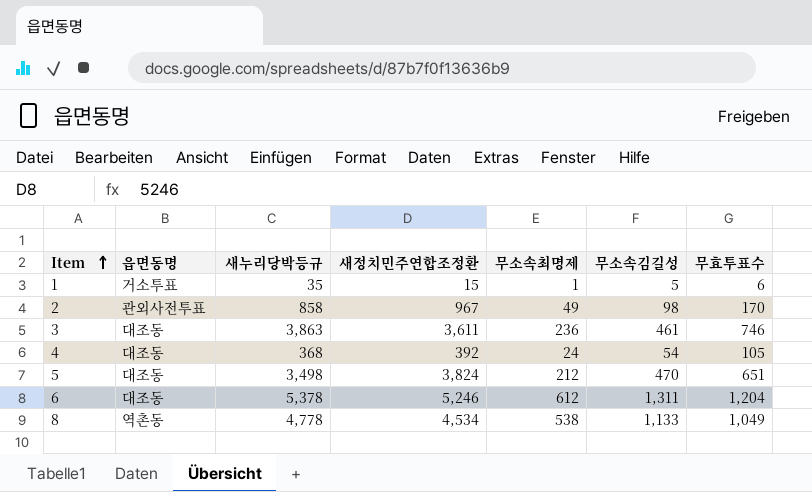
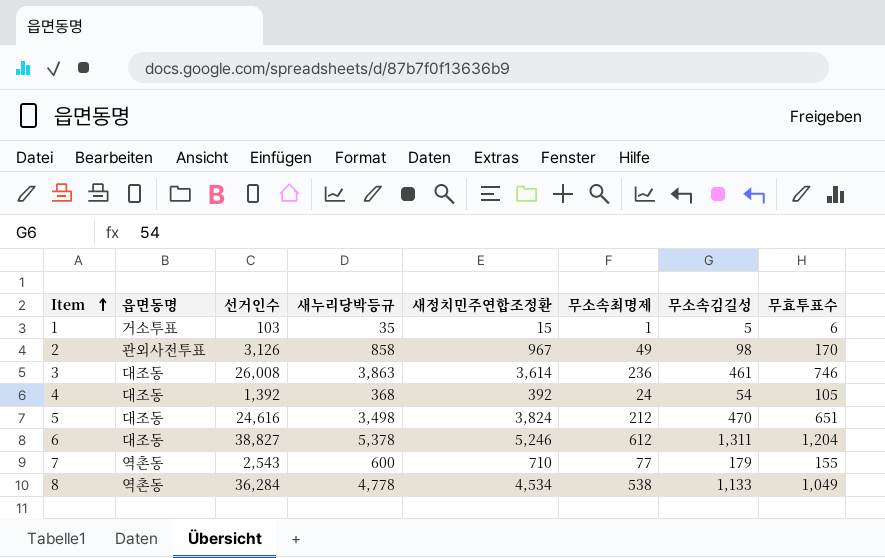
column 선거인수 | position: none -> 3
3 | 새정치민주연합조정환: 3,611 -> 3,614
row 7: none -> 역촌동 | 2,543 | 600 | 710 | 77 | 179 | 155

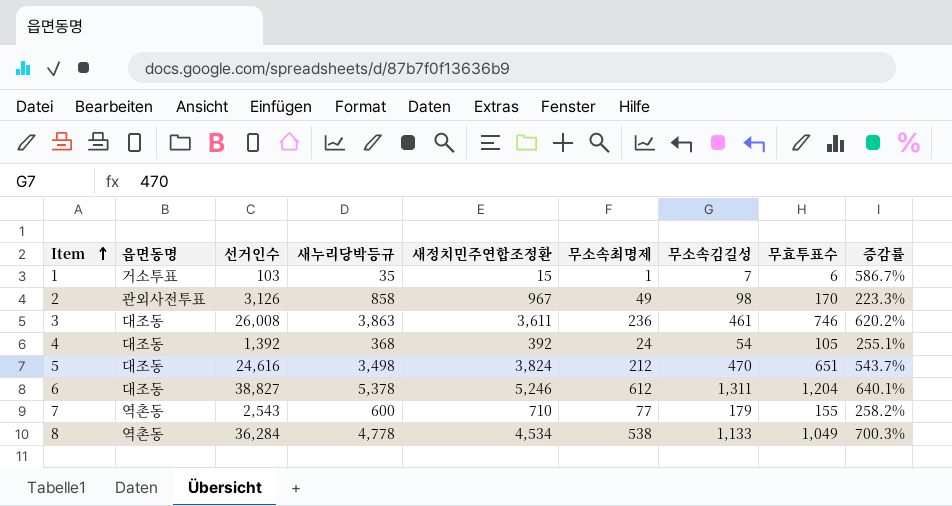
column 증감률 | formula: none -> ([선거인수] - [새정치민주연합조정환]) / [새정치민주연합조정환]
1 | 무소속김길성: 5 -> 7
3 | 새정치민주연합조정환: 3,614 -> 3,611

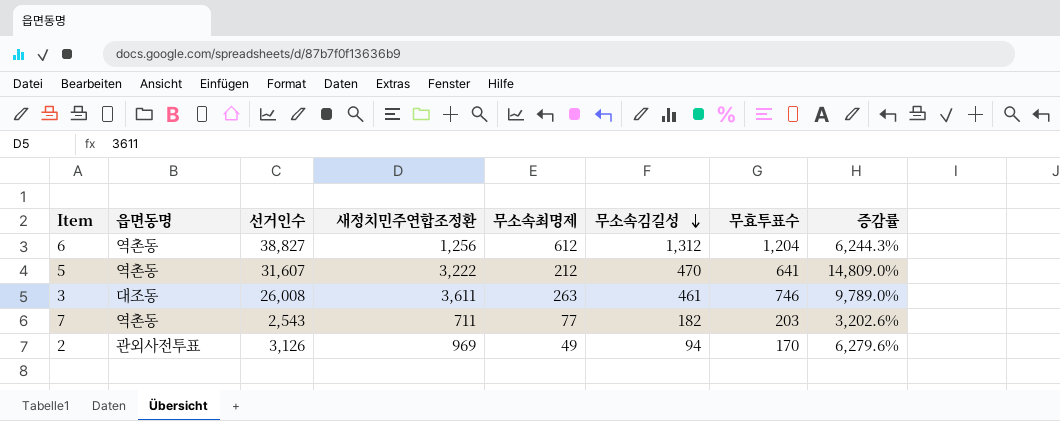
row order: Item ascending -> 무소속김길성 descending
column 새누리당박등규 | position: 4 -> none
column 증감률 | formula: ([선거인수] - [새정치민주연합조정환]) / [새정치민주연합조정환] -> ([선거인수] - [무소속최명제]) / [무소속최명제]
row 1: 거소투표 | 103 | 35 | 15 | 1 | 7 | 6 | 586.7% -> none
row 4: 대조동 | 1,392 | 368 | 392 | 24 | 54 | 105 | 255.1% -> none
row 8: 역촌동 | 36,284 | 4,778 | 4,534 | 538 | 1,133 | 1,049 | 700.3% -> none
6 | 읍면동명: 대조동 -> 역촌동
6 | 새정치민주연합조정환: 5,246 -> 1,256
6 | 무소속김길성: 1,311 -> 1,312
5 | 읍면동명: 대조동 -> 역촌동
5 | 선거인수: 24,616 -> 31,607
5 | 새정치민주연합조정환: 3,824 -> 3,222
5 | 무효투표수: 651 -> 641
3 | 무소속최명제: 236 -> 263
7 | 새정치민주연합조정환: 710 -> 711
7 | 무소속김길성: 179 -> 182
7 | 무효투표수: 155 -> 203
2 | 새정치민주연합조정환: 967 -> 969
2 | 무소속김길성: 98 -> 94

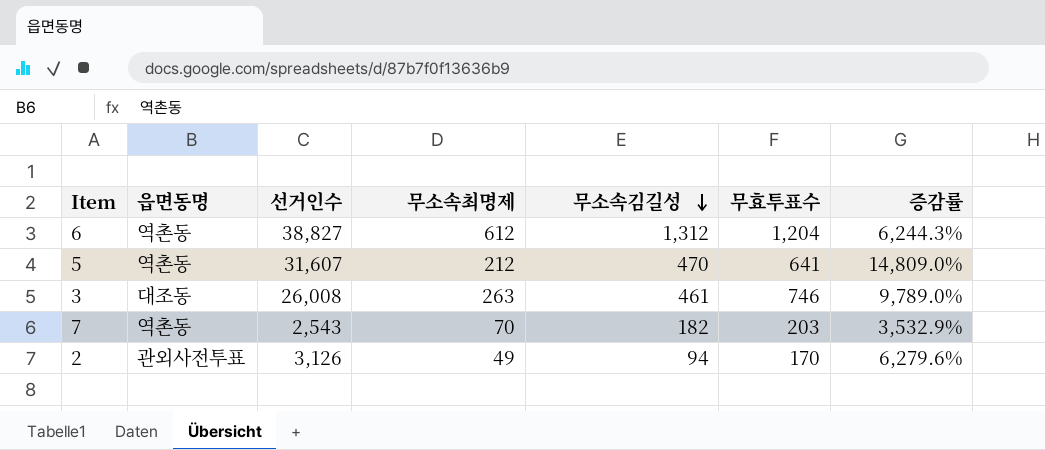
column 새정치민주연합조정환 | position: 4 -> none
7 | 무소속최명제: 77 -> 70
7 | 증감률: 3,202.6% -> 3,532.9%

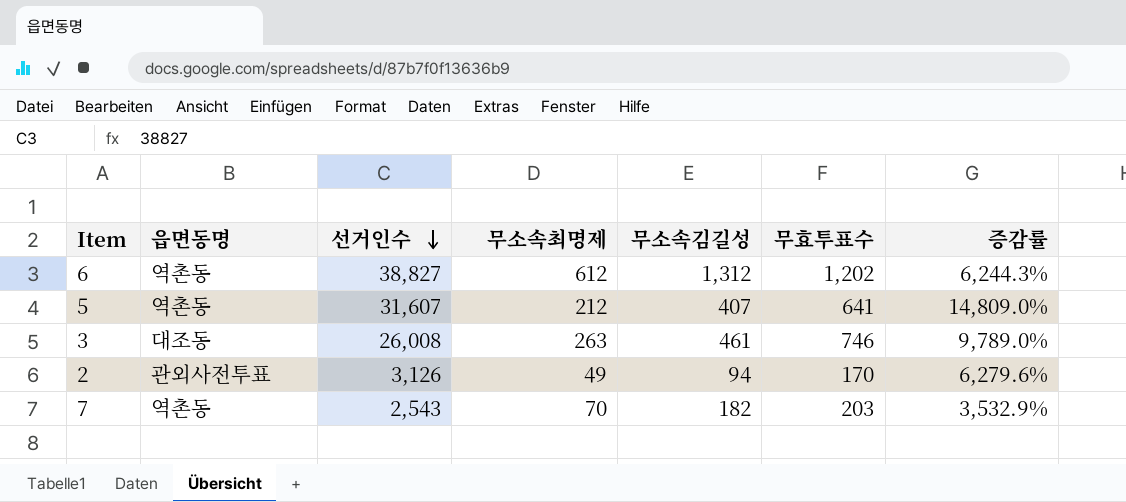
row order: 무소속김길성 descending -> 선거인수 descending
6 | 무효투표수: 1,204 -> 1,202
5 | 무소속김길성: 470 -> 407

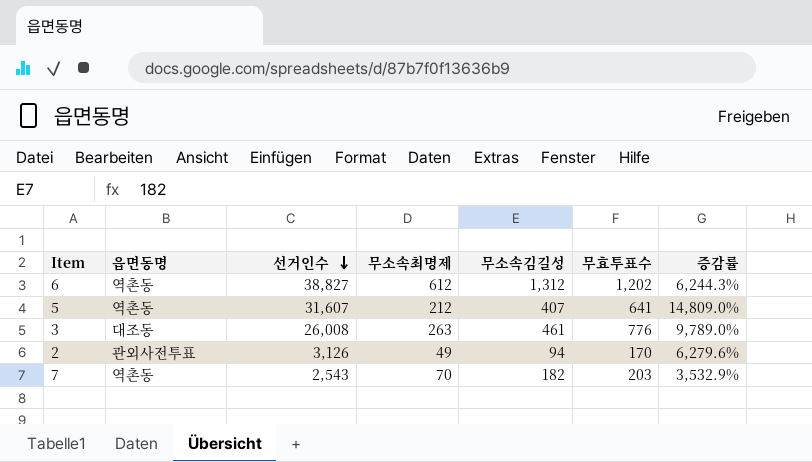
3 | 무효투표수: 746 -> 776

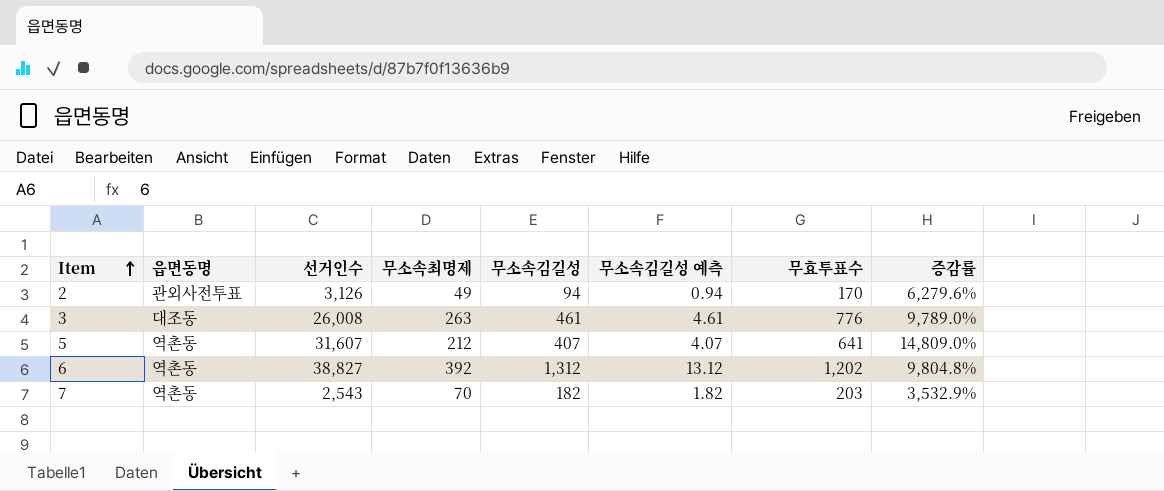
row order: 선거인수 descending -> Item ascending
column 무소속김길성 예측 | formula: none -> [무소속김길성] * 0.01
6 | 무소속최명제: 612 -> 392
6 | 증감률: 6,244.3% -> 9,804.8%

